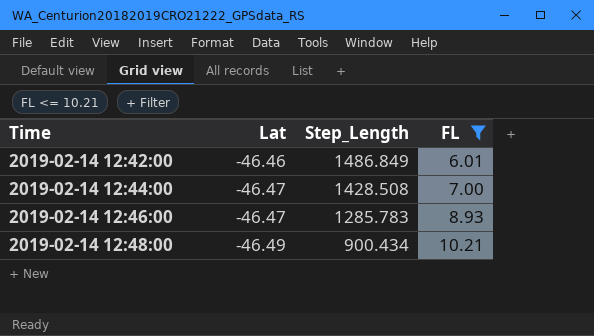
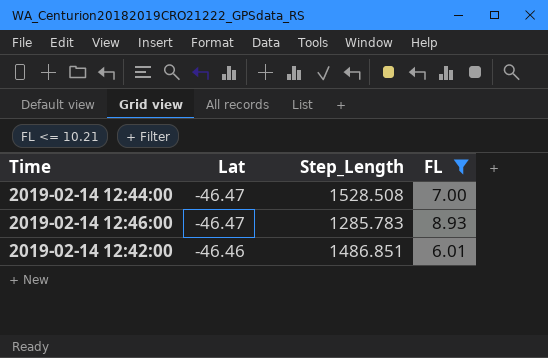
row order: Time ascending -> Lat ascending
row 2019-02-14 12:48:00: -46.49 | 900.434 | 10.21 -> none
2019-02-14 12:44:00 | Step_Length: 1428.508 -> 1528.508
2019-02-14 12:42:00 | Step_Length: 1486.849 -> 1486.851

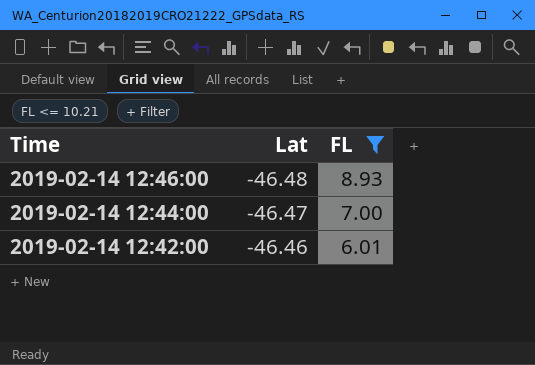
row order: Lat ascending -> Time descending
column Step_Length | position: 3 -> none
2019-02-14 12:46:00 | Lat: -46.47 -> -46.48

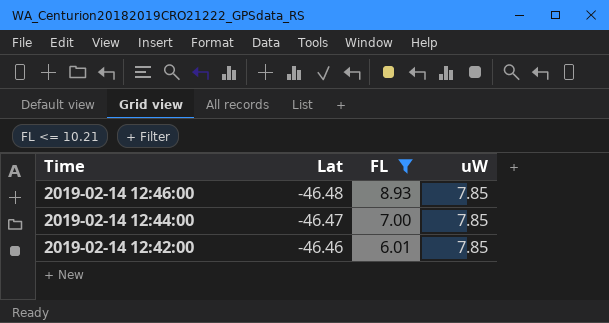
column uW | position: none -> 4

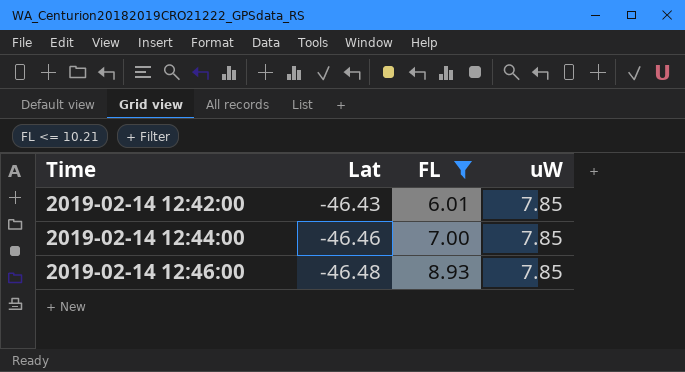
row order: Time descending -> Time ascending
2019-02-14 12:42:00 | Lat: -46.46 -> -46.43
2019-02-14 12:44:00 | Lat: -46.47 -> -46.46

